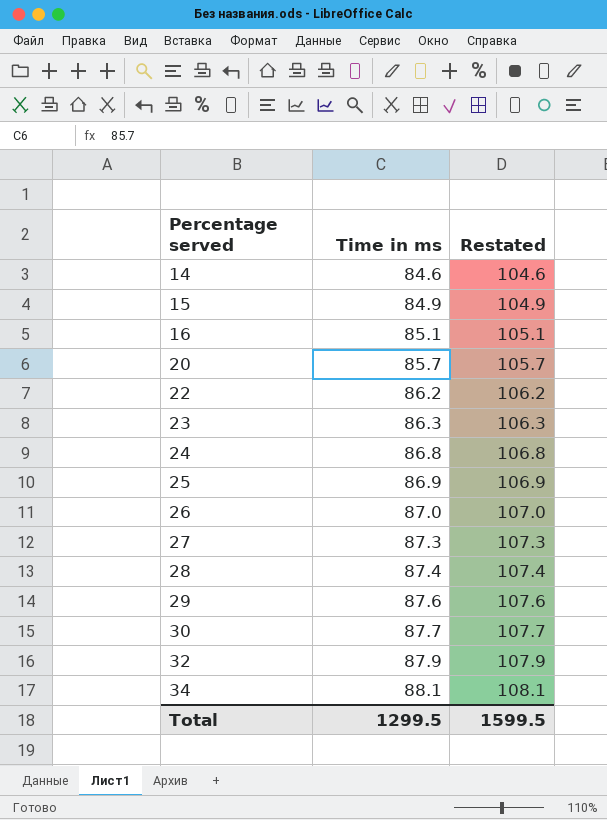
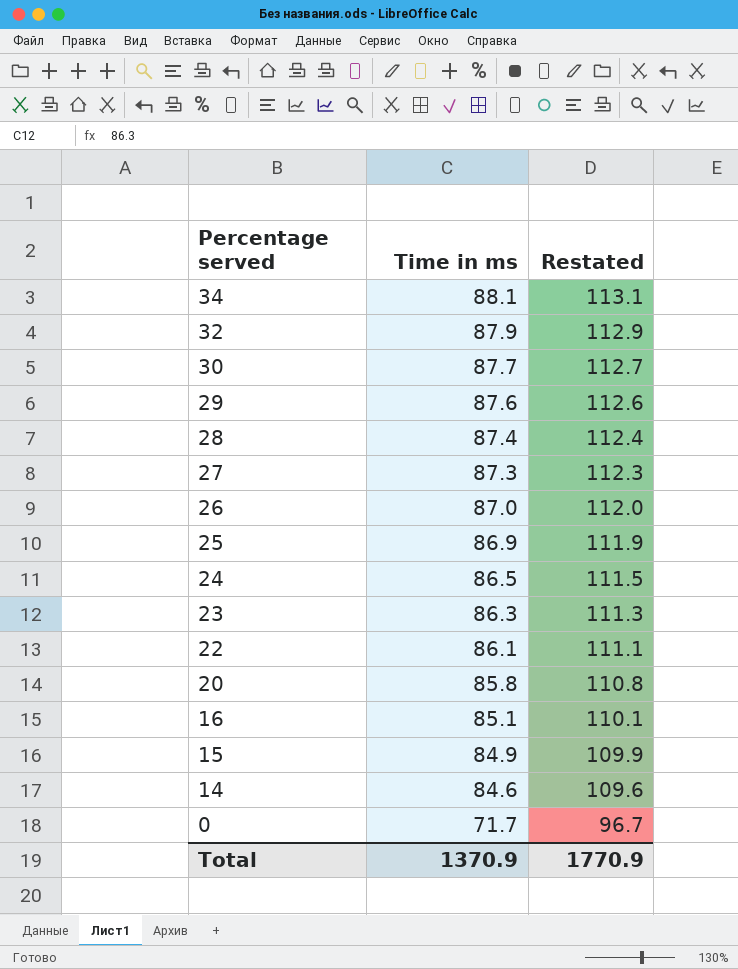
row order: Percentage served ascending -> Percentage served descending
column Restated | formula: [Time in ms] + 20 -> [Time in ms] + 25
24 | Time in ms: 86.8 -> 86.5
22 | Time in ms: 86.2 -> 86.1
20 | Time in ms: 85.7 -> 85.8
row 0: none -> 71.7 | 96.7
Total | Time in ms: 1299.5 -> 1370.9
Total | Restated: 1599.5 -> 1770.9

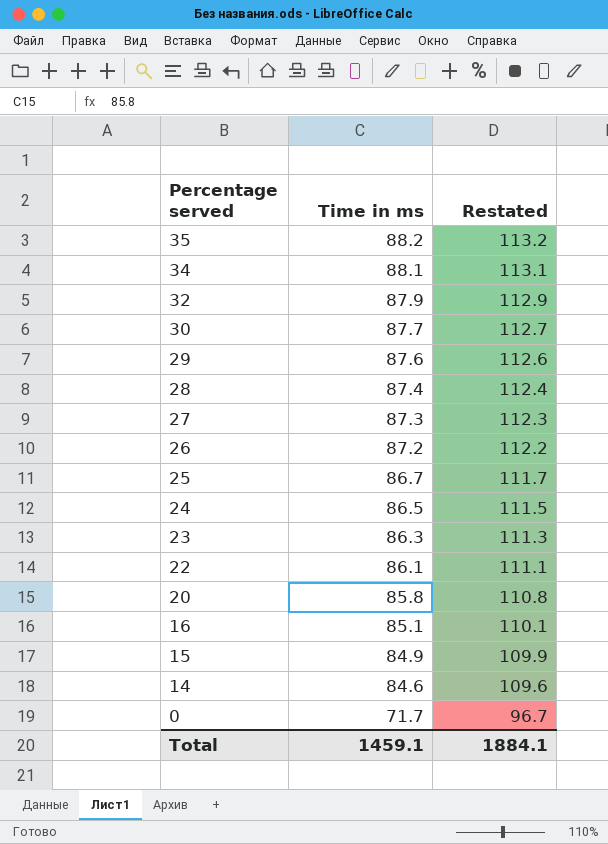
row 35: none -> 88.2 | 113.2
26 | Time in ms: 87.0 -> 87.2
26 | Restated: 112.0 -> 112.2
25 | Time in ms: 86.9 -> 86.7
25 | Restated: 111.9 -> 111.7
Total | Time in ms: 1370.9 -> 1459.1
Total | Restated: 1770.9 -> 1884.1

